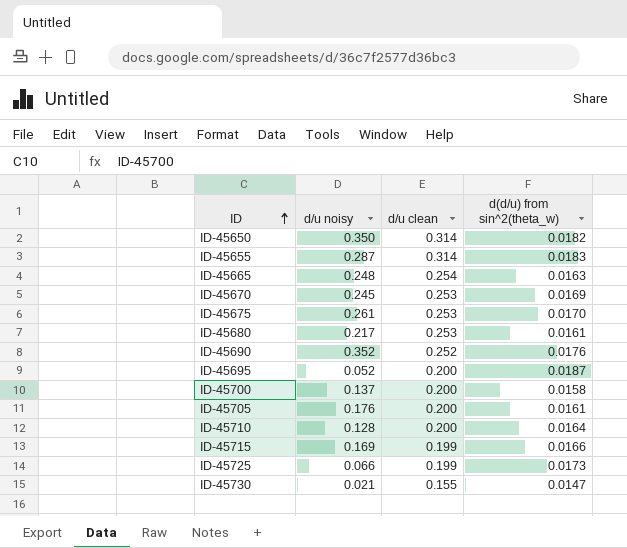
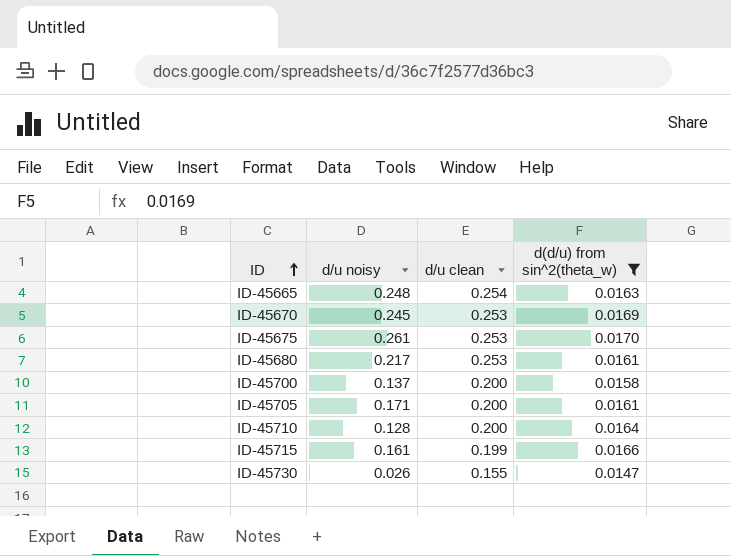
filter: none -> d(d/u) from sin^2(theta_w) <= 0.0170
ID-45705 | d/u noisy: 0.176 -> 0.171
ID-45715 | d/u noisy: 0.169 -> 0.161
ID-45730 | d/u noisy: 0.021 -> 0.026

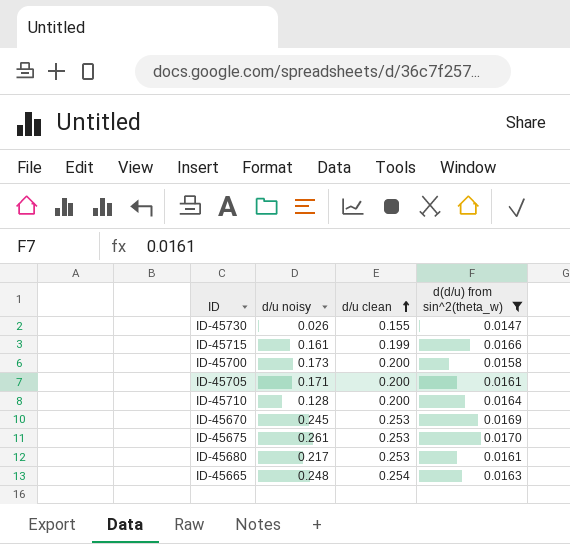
row order: ID ascending -> d/u clean ascending
ID-45700 | d/u noisy: 0.137 -> 0.173

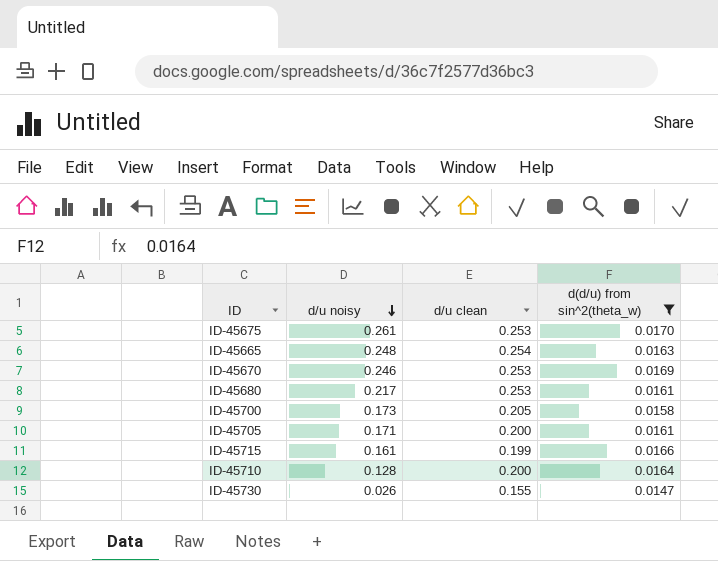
row order: d/u clean ascending -> d/u noisy descending
ID-45670 | d/u noisy: 0.245 -> 0.246
ID-45700 | d/u clean: 0.200 -> 0.205

